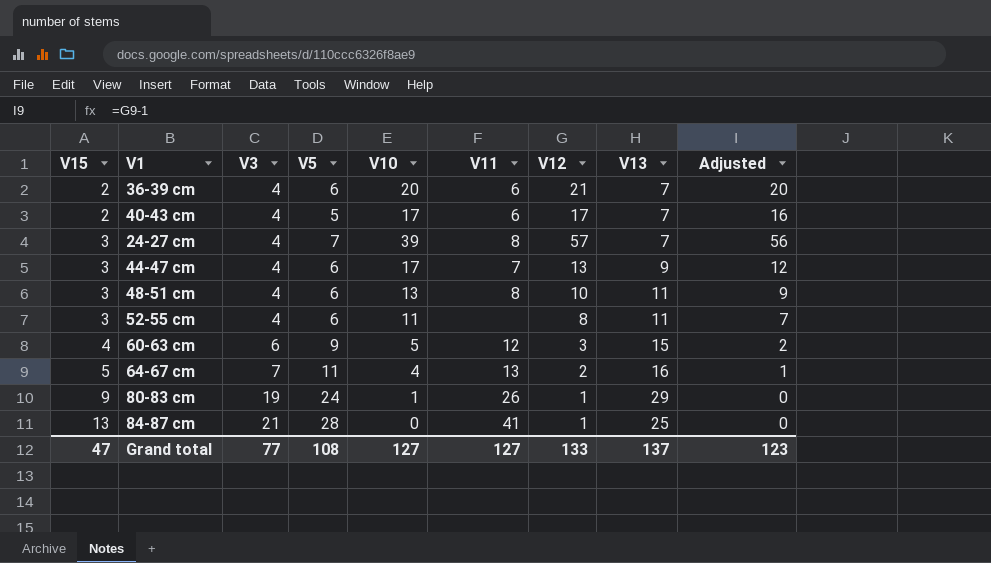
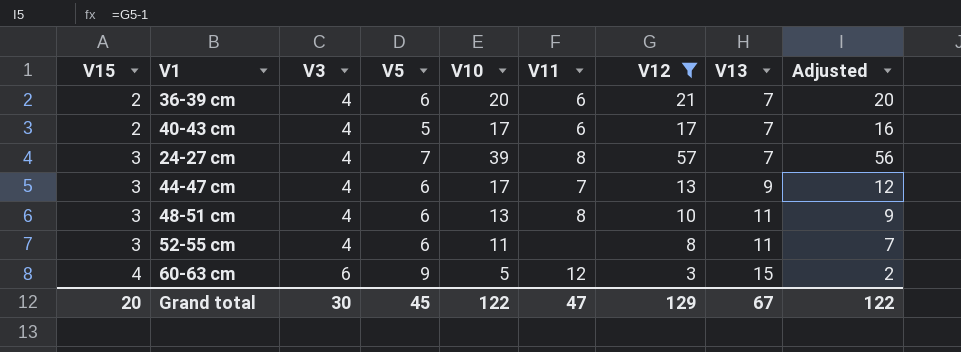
filter: none -> V12 >= 3
Grand total | V15: 47 -> 20
Grand total | V3: 77 -> 30
Grand total | V5: 108 -> 45
Grand total | V10: 127 -> 122
Grand total | V11: 127 -> 47
Grand total | V12: 133 -> 129
Grand total | V13: 137 -> 67
Grand total | Adjusted: 123 -> 122

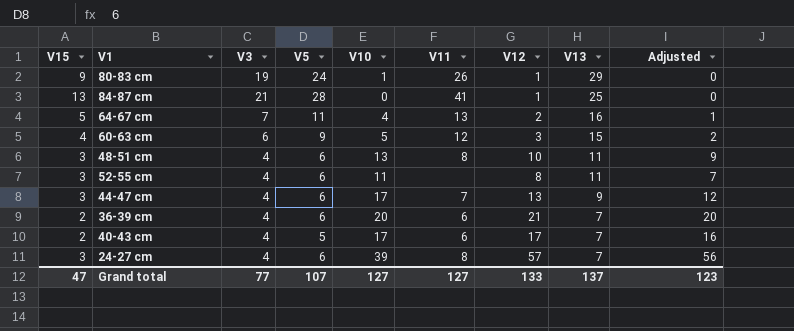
filter: V12 >= 3 -> none
row order: V15 ascending -> V13 descending
24-27 cm | V5: 7 -> 6
Grand total | V15: 20 -> 47
Grand total | V3: 30 -> 77
Grand total | V5: 45 -> 107
Grand total | V10: 122 -> 127
Grand total | V11: 47 -> 127
Grand total | V12: 129 -> 133
Grand total | V13: 67 -> 137
Grand total | Adjusted: 122 -> 123

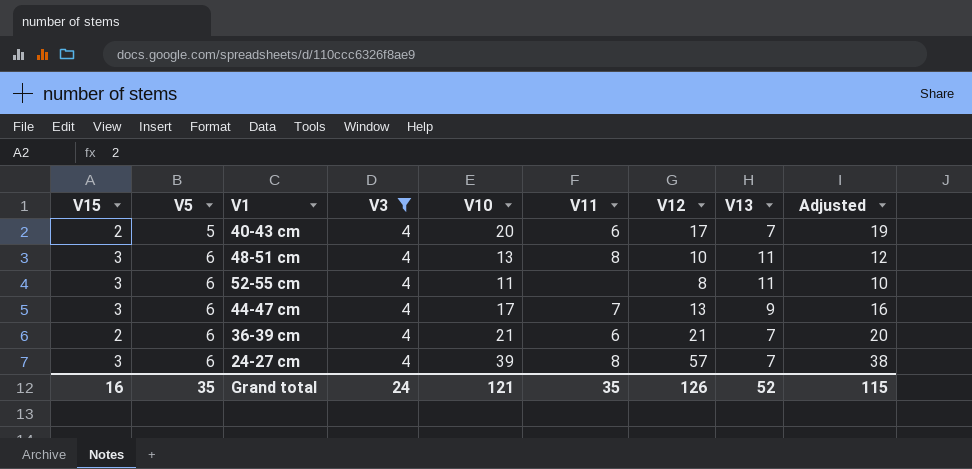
filter: none -> V3 = 4
row order: V13 descending -> V5 ascending
column V5 | position: 4 -> 2
column Adjusted | formula: [V12] - 1 -> [V10] - 1
40-43 cm | V10: 17 -> 20
36-39 cm | V10: 20 -> 21
Grand total | V15: 47 -> 16
Grand total | V5: 107 -> 35
Grand total | V3: 77 -> 24
Grand total | V10: 127 -> 121
Grand total | V11: 127 -> 35
Grand total | V12: 133 -> 126
Grand total | V13: 137 -> 52
Grand total | Adjusted: 123 -> 115

